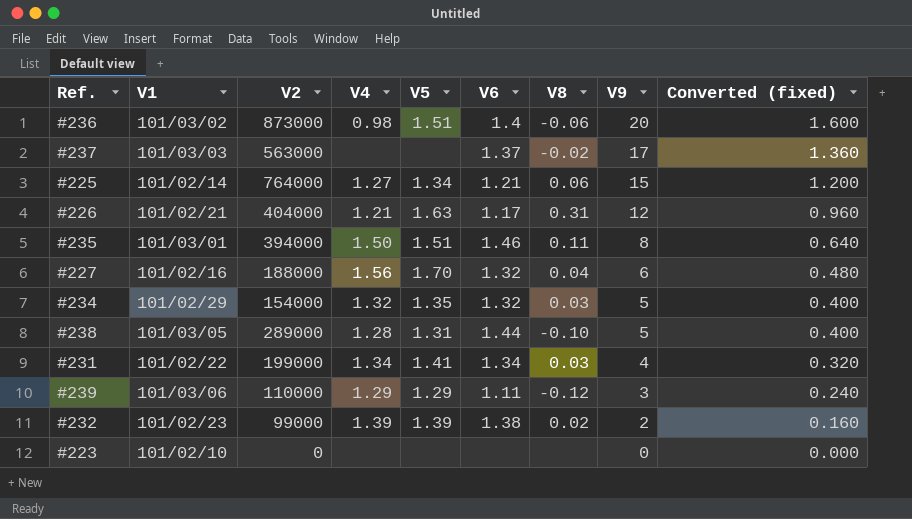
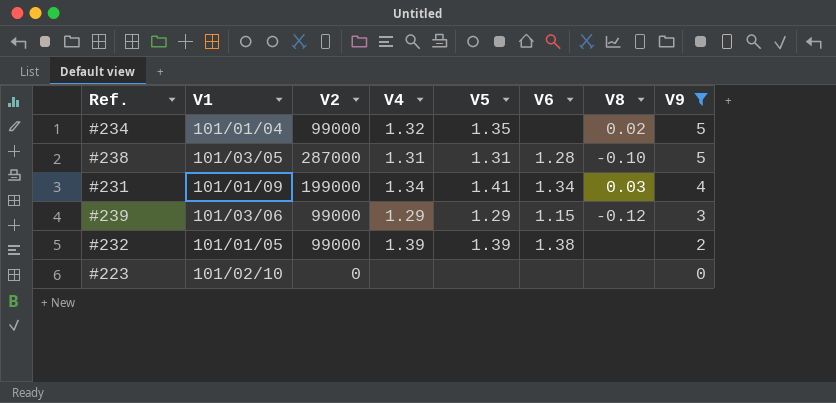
filter: none -> V9 <= 5
column Converted (fixed) | formula: [V9] * 0.08 -> none
#234 | V1: 101/02/29 -> 101/01/04
#234 | V2: 154000 -> 99000
#234 | V6: 1.32 -> none
#234 | V8: 0.03 -> 0.02
#238 | V2: 289000 -> 287000
#238 | V4: 1.28 -> 1.31
#238 | V6: 1.44 -> 1.28
#231 | V1: 101/02/22 -> 101/01/09
#239 | V2: 110000 -> 99000
#239 | V6: 1.11 -> 1.15
#232 | V1: 101/02/23 -> 101/01/05
#232 | V8: 0.02 -> none

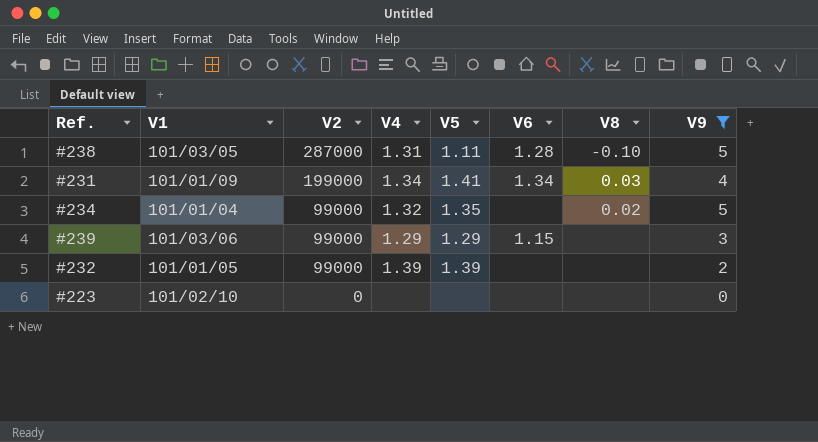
row order: V9 descending -> V2 descending
#238 | V5: 1.31 -> 1.11
#239 | V8: -0.12 -> none
#232 | V6: 1.38 -> none

